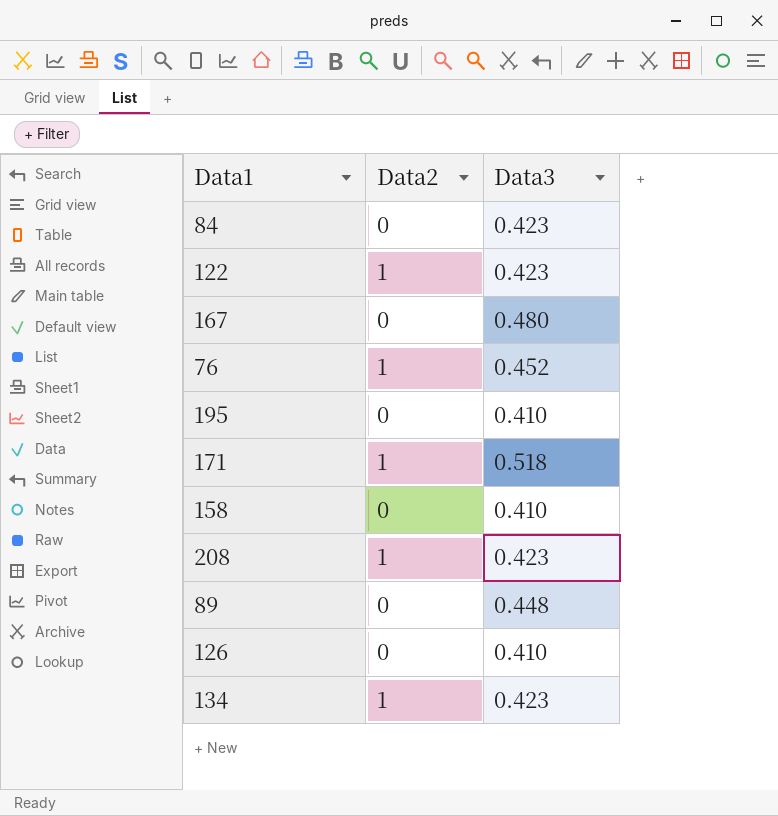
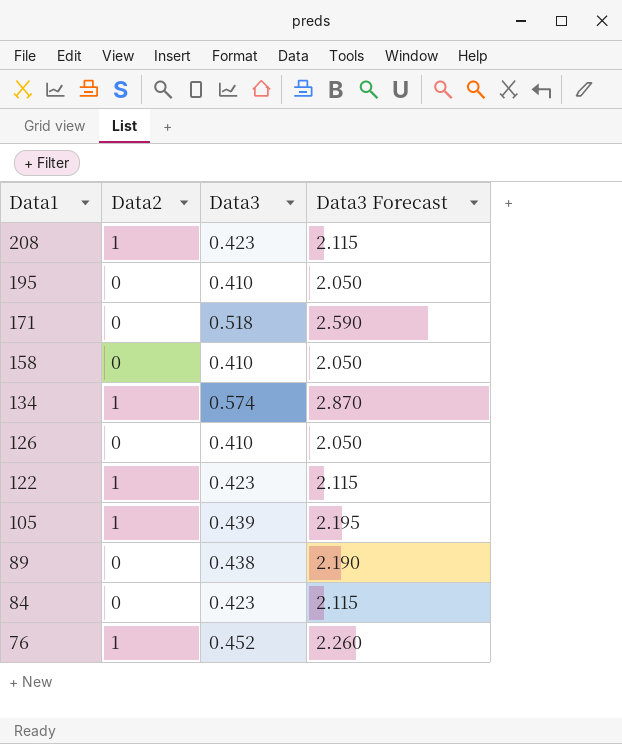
row order: none -> Data1 descending
column Data3 Forecast | formula: none -> [Data3] * 5
row 167: 0 | 0.480 -> none
171 | Data2: 1 -> 0
134 | Data3: 0.423 -> 0.574
row 105: none -> 1 | 0.439 | 2.195
89 | Data3: 0.448 -> 0.438

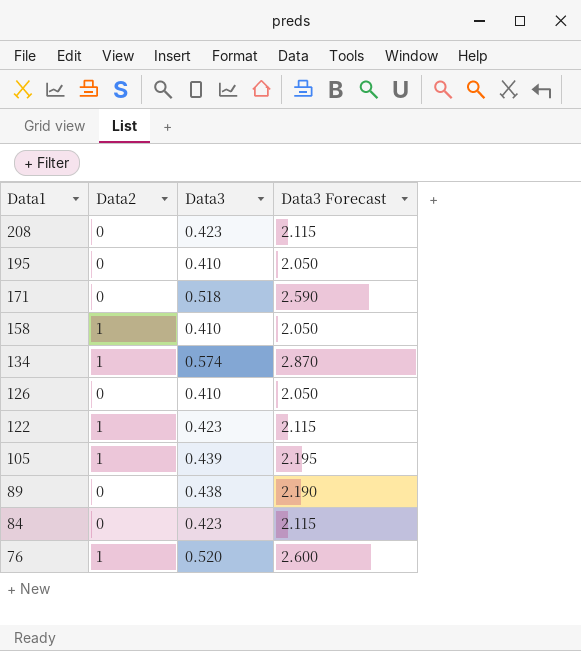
208 | Data2: 1 -> 0
158 | Data2: 0 -> 1
76 | Data3: 0.452 -> 0.520
76 | Data3 Forecast: 2.260 -> 2.600

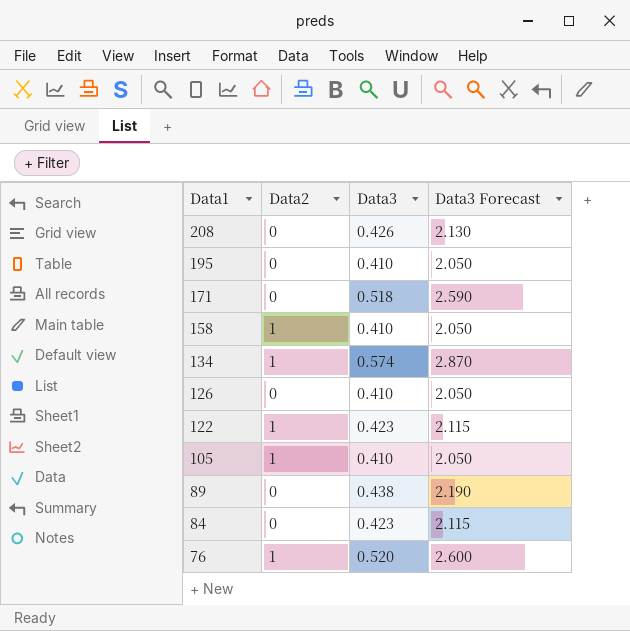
208 | Data3: 0.423 -> 0.426
208 | Data3 Forecast: 2.115 -> 2.130
105 | Data3: 0.439 -> 0.410
105 | Data3 Forecast: 2.195 -> 2.050

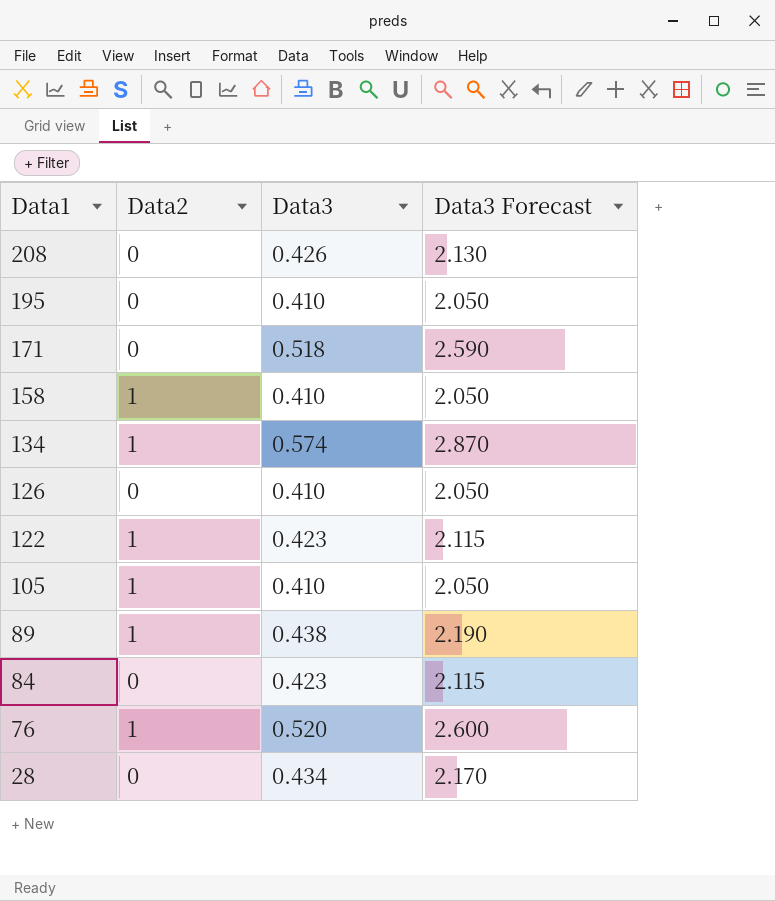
89 | Data2: 0 -> 1
row 28: none -> 0 | 0.434 | 2.170

